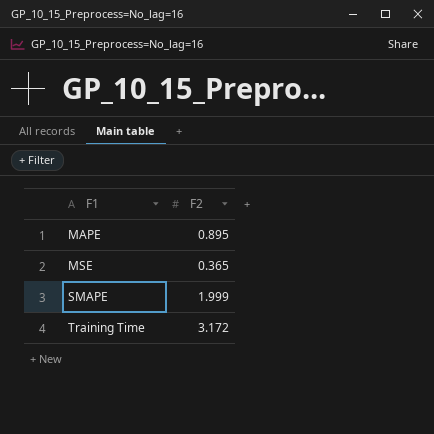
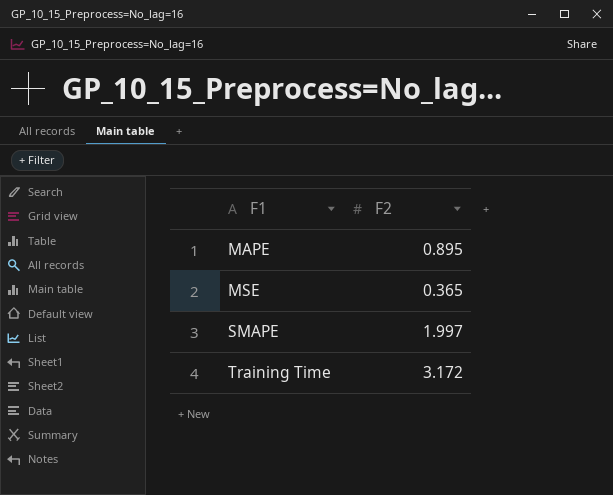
SMAPE | F2: 1.999 -> 1.997

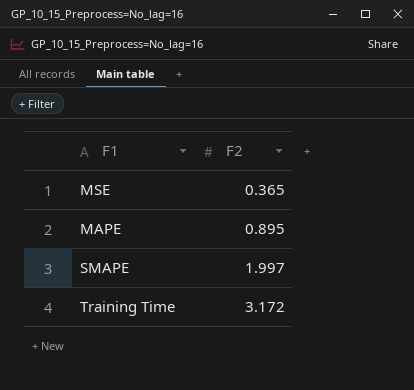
row order: F1 ascending -> F2 ascending

